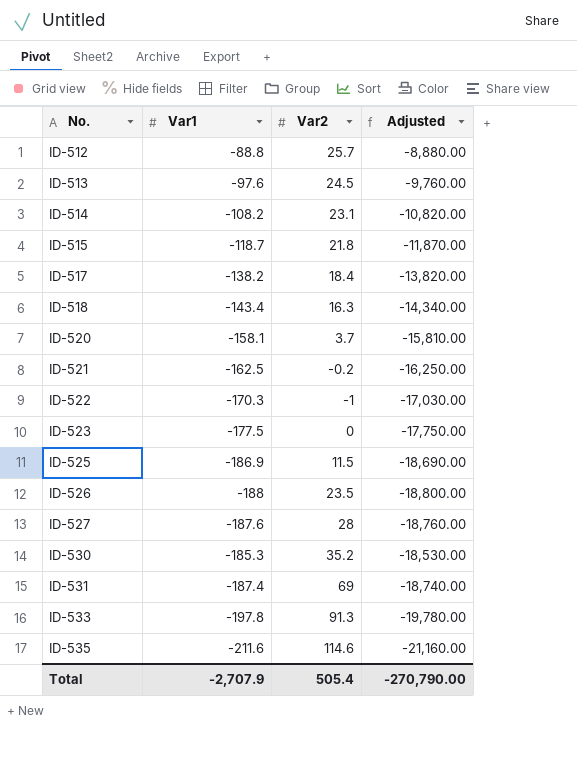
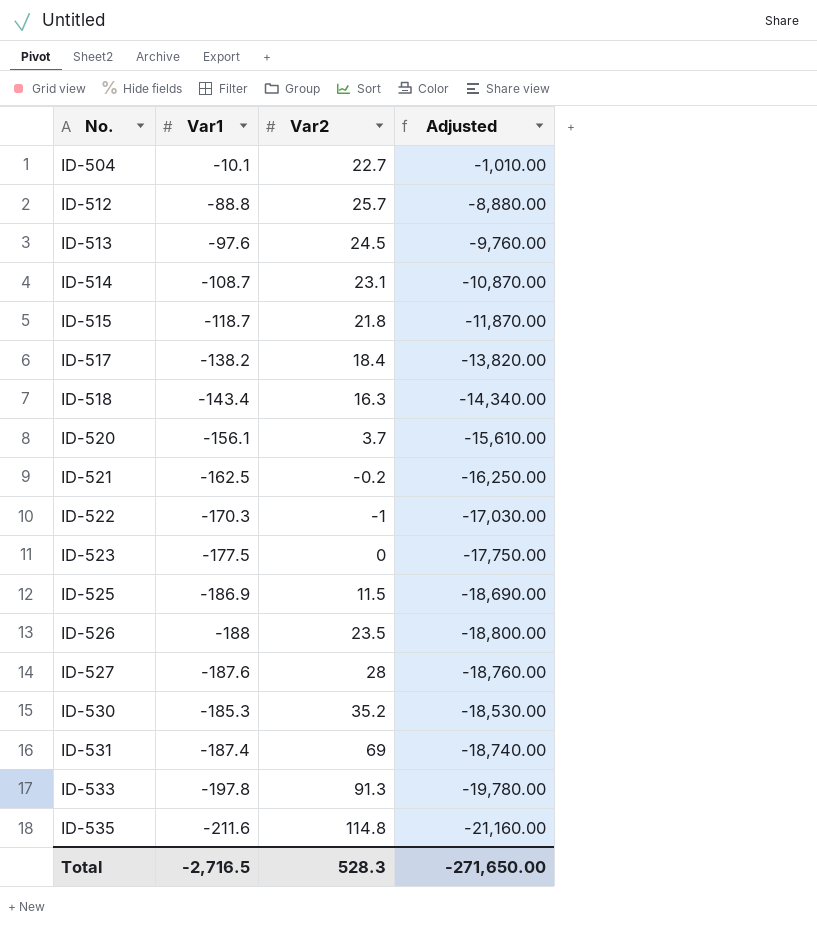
row ID-504: none -> -10.1 | 22.7 | -1,010.00
ID-514 | Var1: -108.2 -> -108.7
ID-514 | Adjusted: -10,820.00 -> -10,870.00
ID-520 | Var1: -158.1 -> -156.1
ID-520 | Adjusted: -15,810.00 -> -15,610.00
ID-535 | Var2: 114.6 -> 114.8
Total | Var1: -2,707.9 -> -2,716.5
Total | Var2: 505.4 -> 528.3
Total | Adjusted: -270,790.00 -> -271,650.00

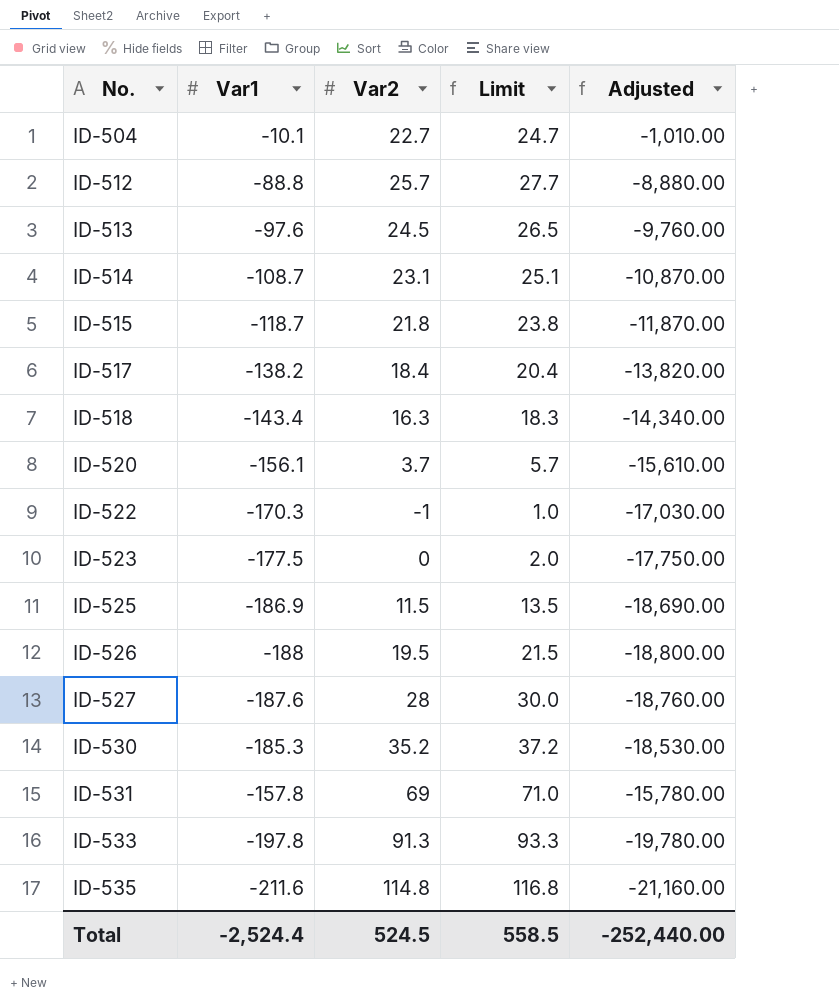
column Limit | formula: none -> [Var2] + 2
row ID-521: -162.5 | -0.2 | -16,250.00 -> none
ID-526 | Var2: 23.5 -> 19.5
ID-531 | Var1: -187.4 -> -157.8
ID-531 | Adjusted: -18,740.00 -> -15,780.00
Total | Var1: -2,716.5 -> -2,524.4
Total | Var2: 528.3 -> 524.5
Total | Adjusted: -271,650.00 -> -252,440.00

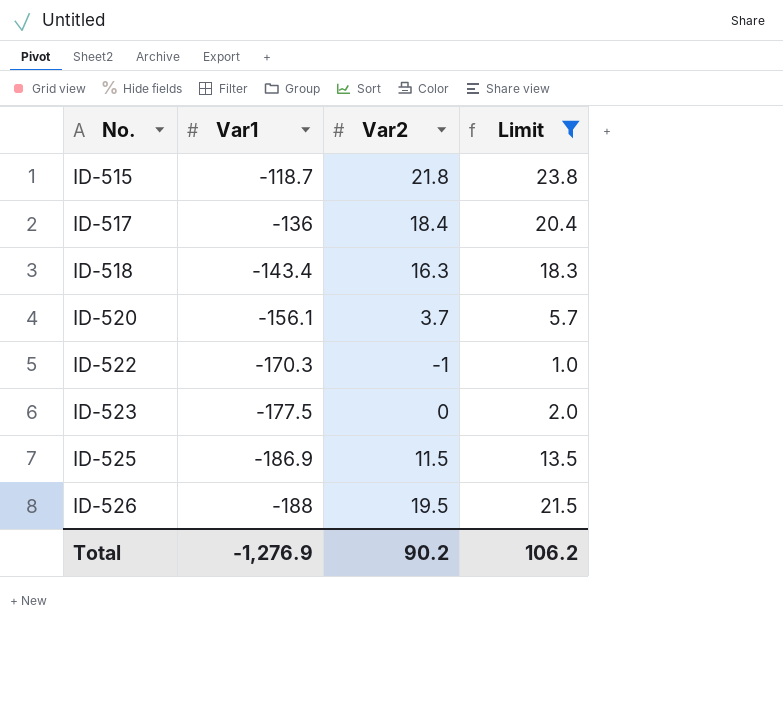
filter: none -> Limit <= 23.8
column Adjusted | formula: [Var1] * 100 -> none
ID-517 | Var1: -138.2 -> -136
Total | Var1: -2,524.4 -> -1,276.9
Total | Var2: 524.5 -> 90.2
Total | Limit: 558.5 -> 106.2

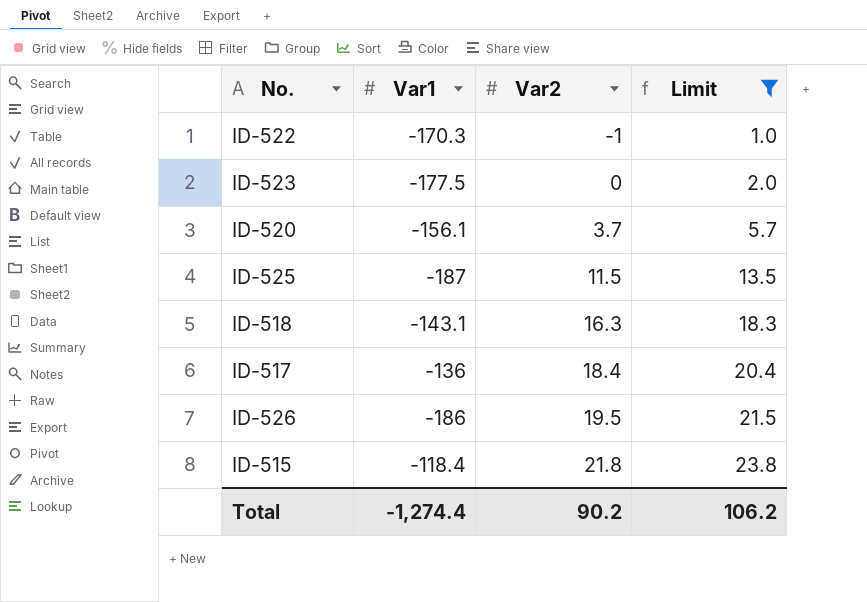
row order: No. ascending -> Var2 ascending
ID-525 | Var1: -186.9 -> -187
ID-518 | Var1: -143.4 -> -143.1
ID-526 | Var1: -188 -> -186
ID-515 | Var1: -118.7 -> -118.4
Total | Var1: -1,276.9 -> -1,274.4

